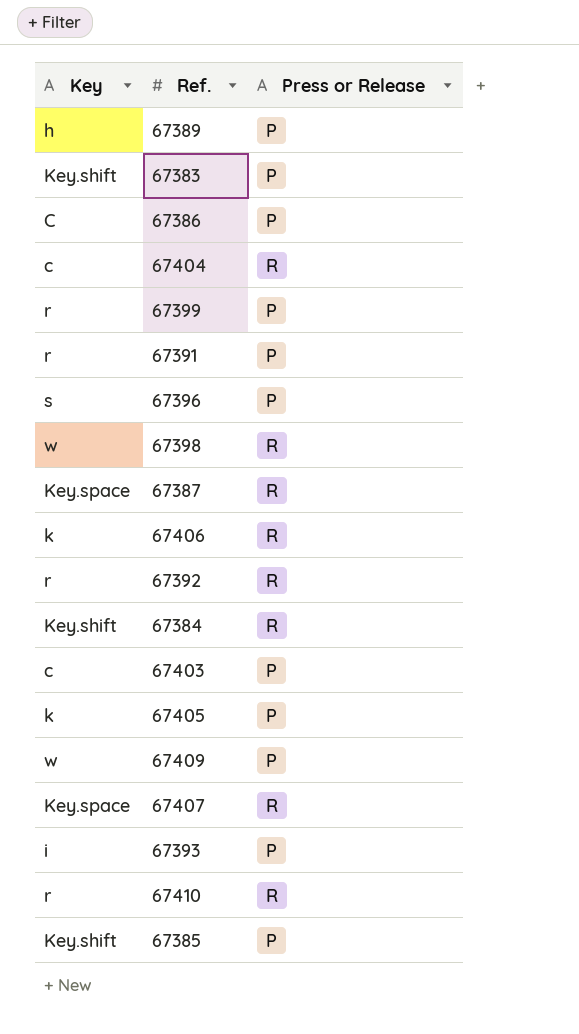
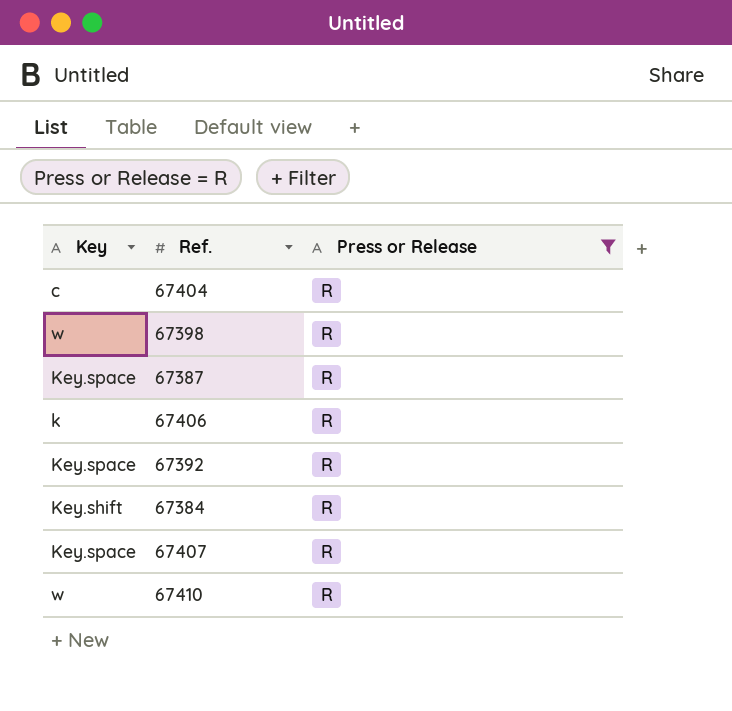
filter: none -> Press or Release = R
67392 | Key: r -> Key.space
67410 | Key: r -> w

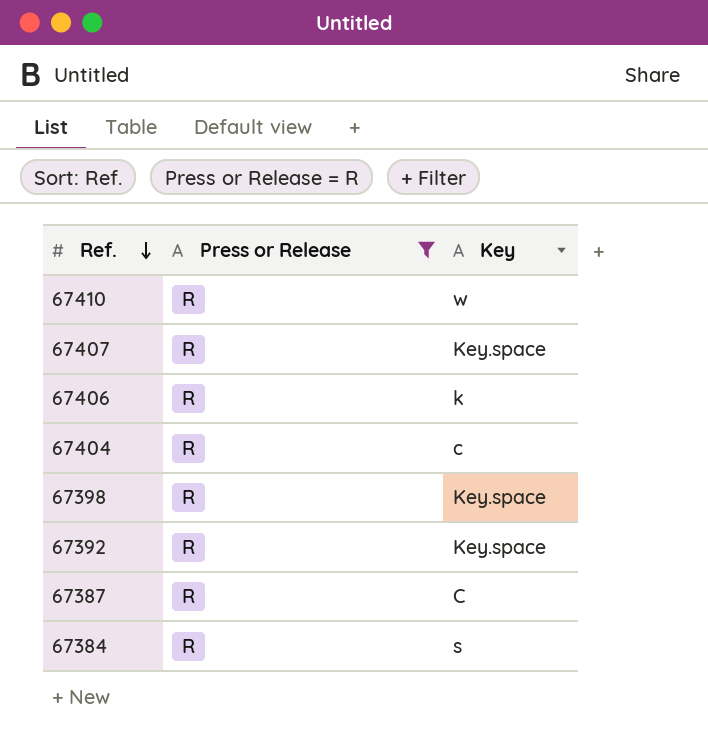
row order: none -> Ref. descending
column Key | position: 1 -> 3
67398 | Key: w -> Key.space
67387 | Key: Key.space -> C
67384 | Key: Key.shift -> s

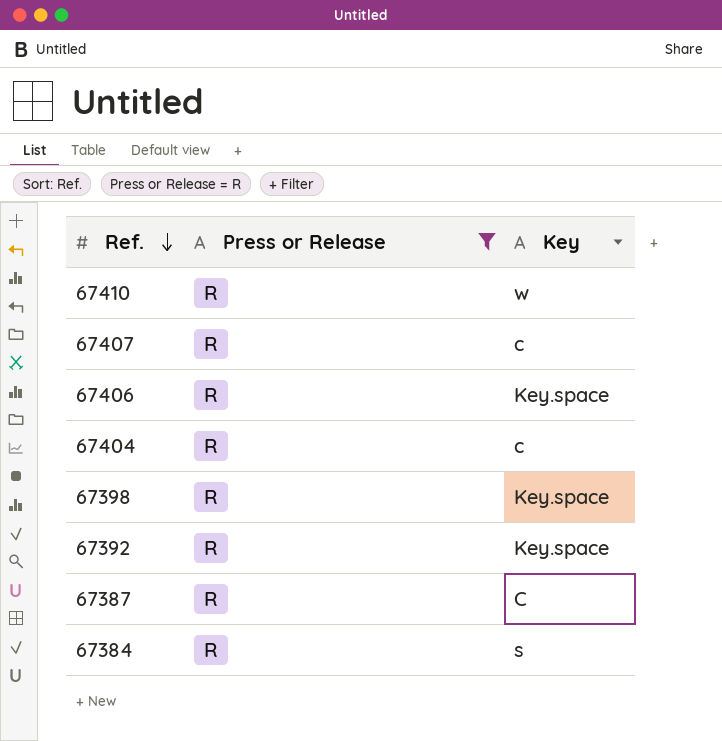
67407 | Key: Key.space -> c
67406 | Key: k -> Key.space

